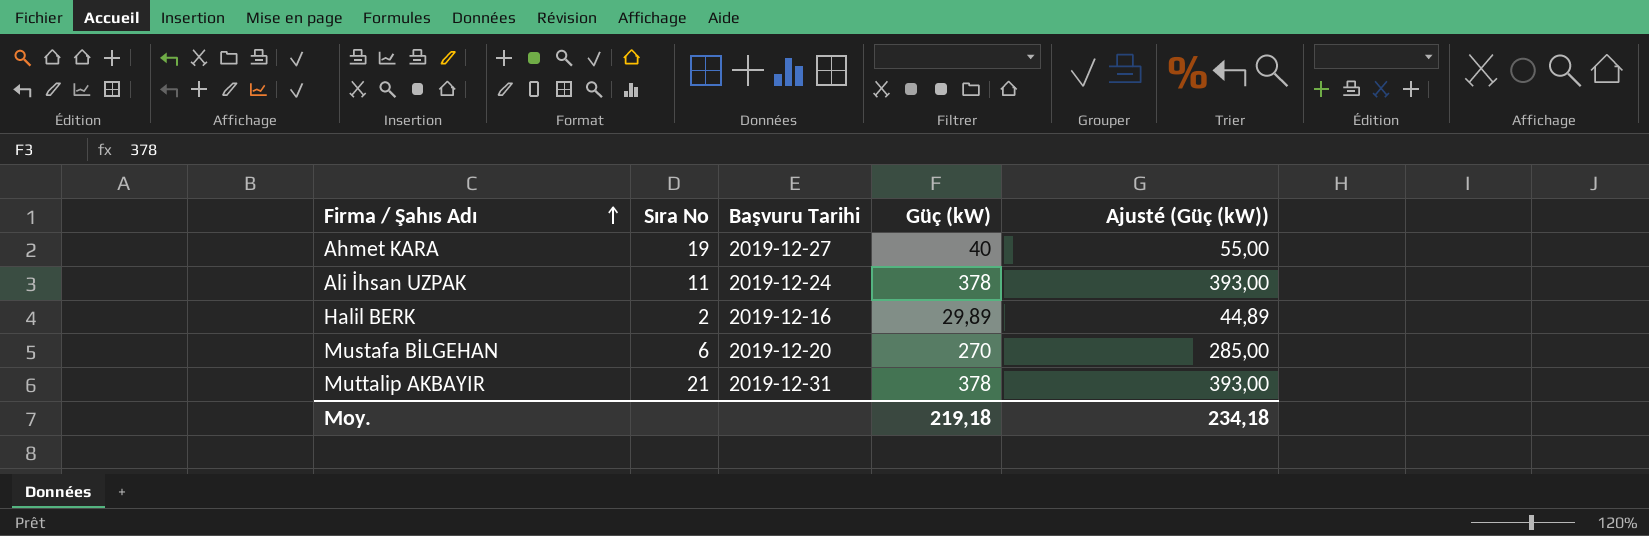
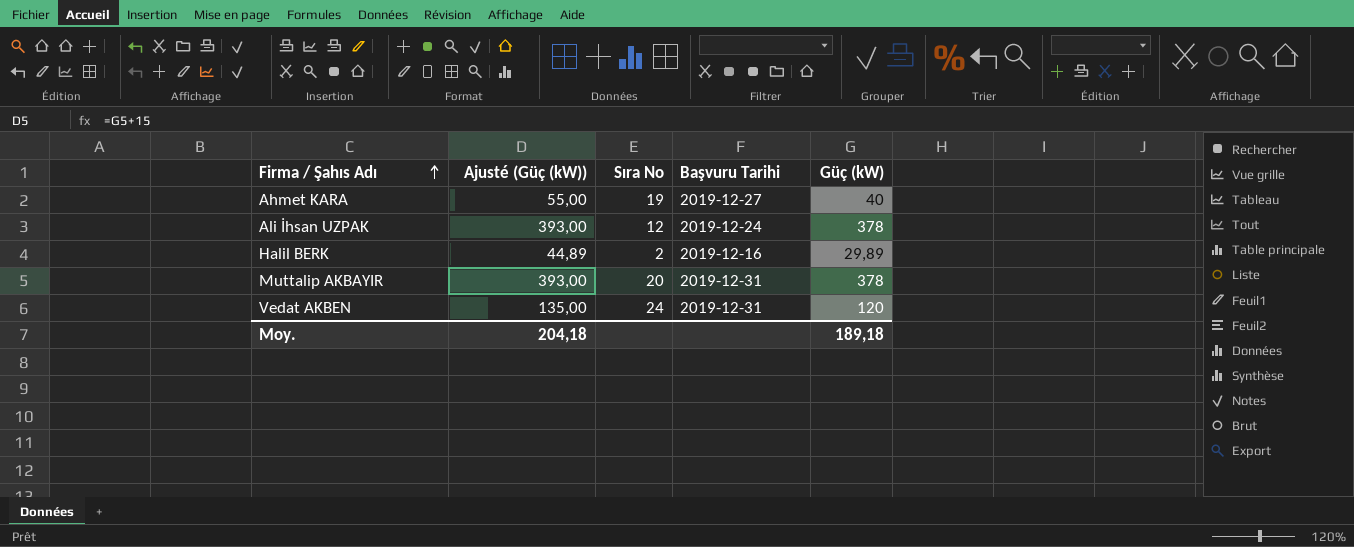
column Ajusté (Güç (kW)) | position: 5 -> 2
row Mustafa BİLGEHAN: 6 | 2019-12-20 | 270 | 285,00 -> none
Ali İhsan UZPAK | Sıra No: 11 -> 12
Muttalip AKBAYIR | Sıra No: 21 -> 20
row Vedat AKBEN: none -> 135,00 | 24 | 2019-12-31 | 120
Moy. | Ajusté (Güç (kW)): 234,18 -> 204,18
Moy. | Güç (kW): 219,18 -> 189,18

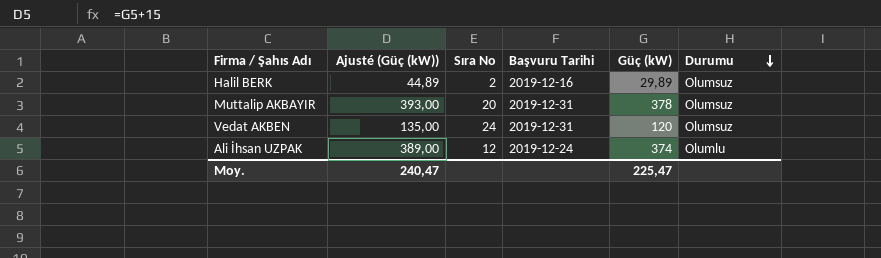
row order: Firma / Şahıs Adı ascending -> Durumu descending
column Durumu | position: none -> 6
row Ahmet KARA: 55,00 | 19 | 2019-12-27 | 40 -> none
Ali İhsan UZPAK | Ajusté (Güç (kW)): 393,00 -> 389,00
Ali İhsan UZPAK | Güç (kW): 378 -> 374
Moy. | Ajusté (Güç (kW)): 204,18 -> 240,47
Moy. | Güç (kW): 189,18 -> 225,47

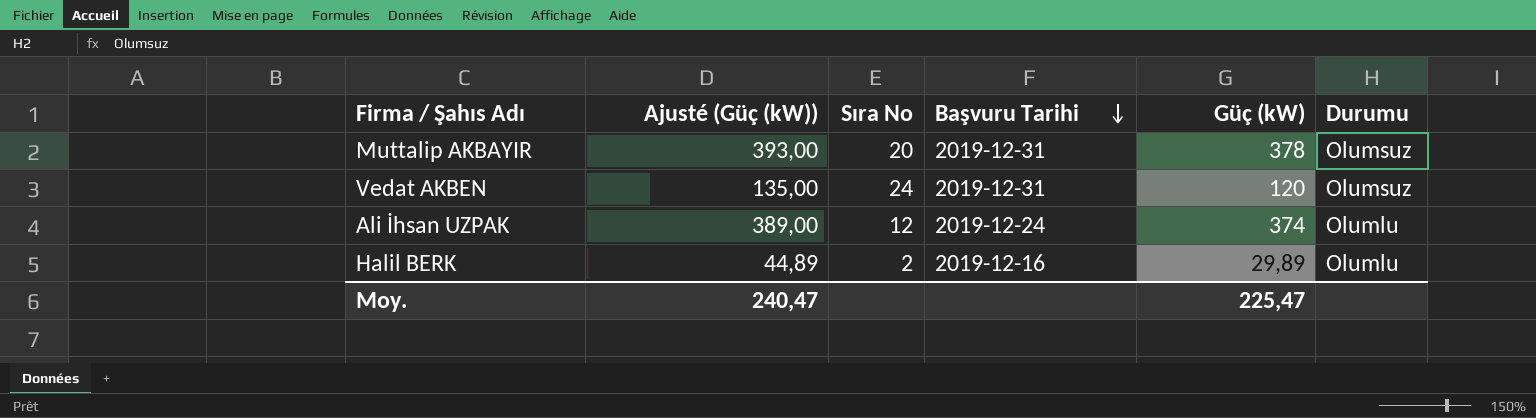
row order: Durumu descending -> Başvuru Tarihi descending
Halil BERK | Durumu: Olumsuz -> Olumlu

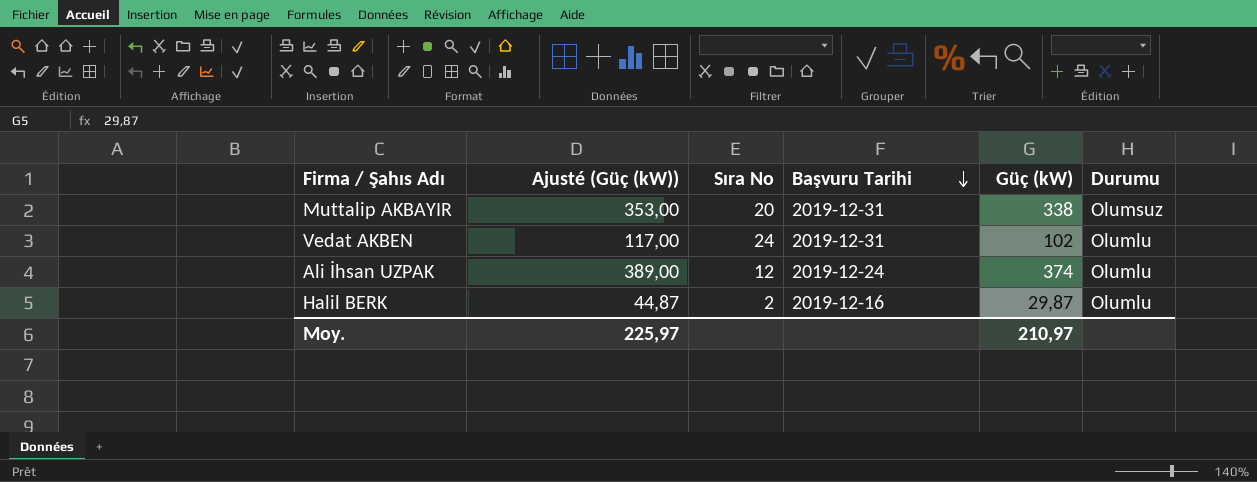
Muttalip AKBAYIR | Ajusté (Güç (kW)): 393,00 -> 353,00
Muttalip AKBAYIR | Güç (kW): 378 -> 338
Vedat AKBEN | Ajusté (Güç (kW)): 135,00 -> 117,00
Vedat AKBEN | Güç (kW): 120 -> 102
Vedat AKBEN | Durumu: Olumsuz -> Olumlu
Halil BERK | Ajusté (Güç (kW)): 44,89 -> 44,87
Halil BERK | Güç (kW): 29,89 -> 29,87
Moy. | Ajusté (Güç (kW)): 240,47 -> 225,97
Moy. | Güç (kW): 225,47 -> 210,97

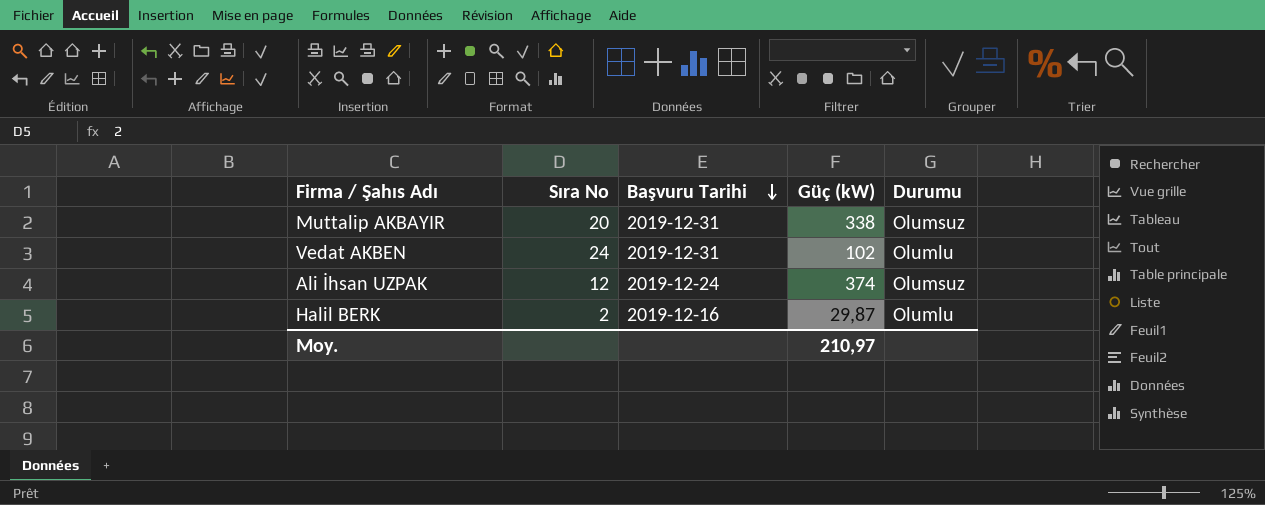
column Ajusté (Güç (kW)) | formula: [Güç (kW)] + 15 -> none
Ali İhsan UZPAK | Durumu: Olumlu -> Olumsuz

